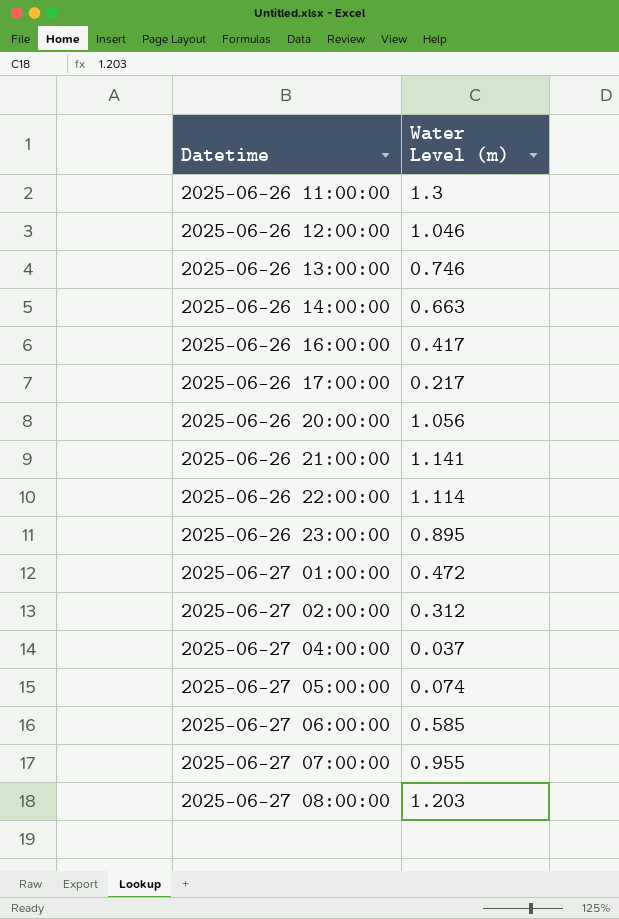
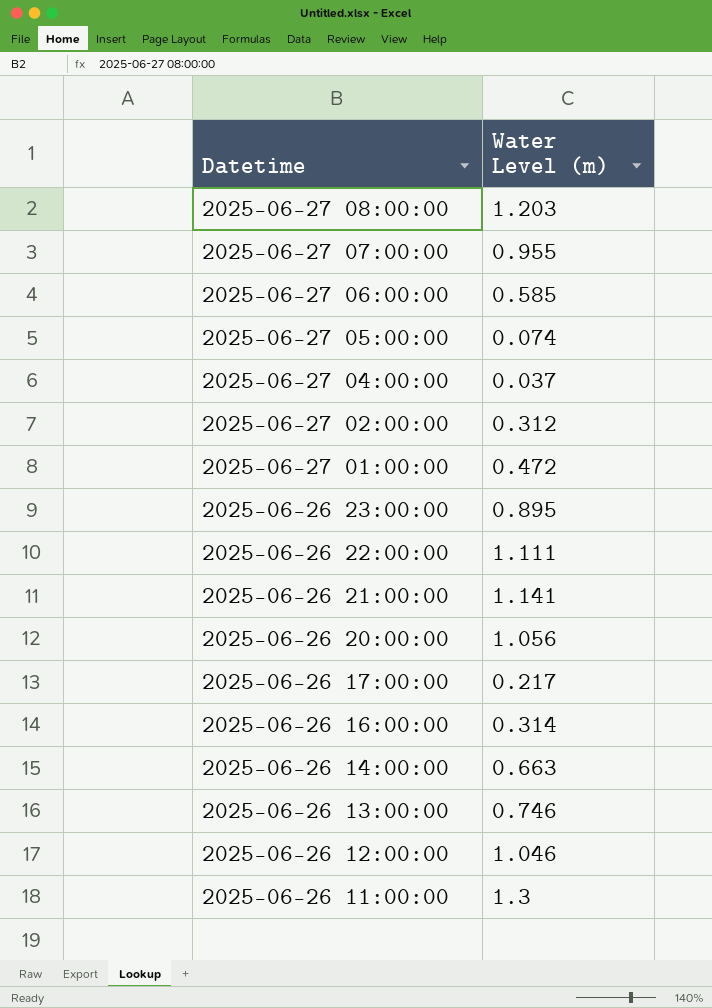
row order: Datetime ascending -> Datetime descending
2025-06-26 22:00:00 | Water Level (m): 1.114 -> 1.111
2025-06-26 16:00:00 | Water Level (m): 0.417 -> 0.314

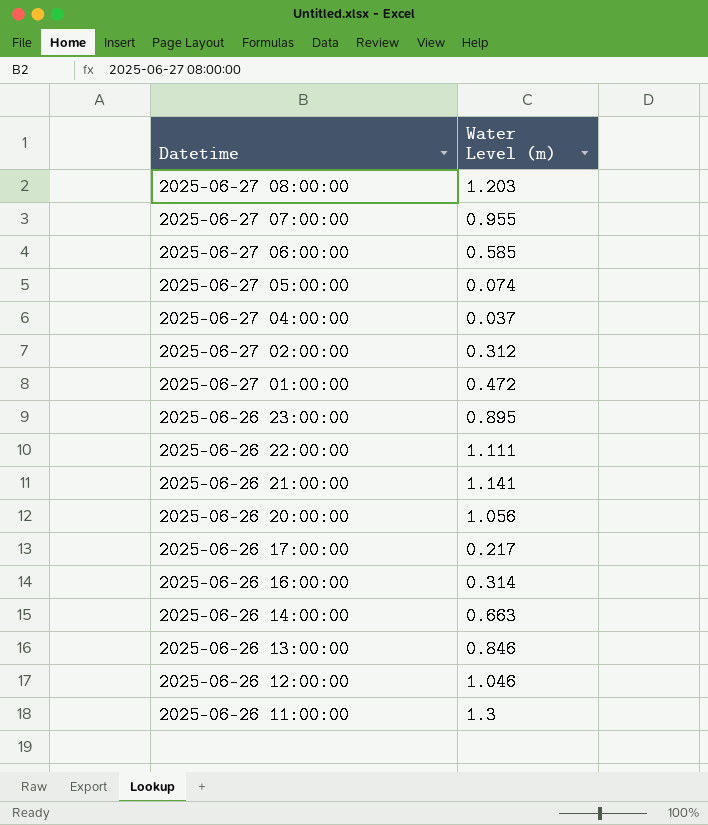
2025-06-26 13:00:00 | Water Level (m): 0.746 -> 0.846

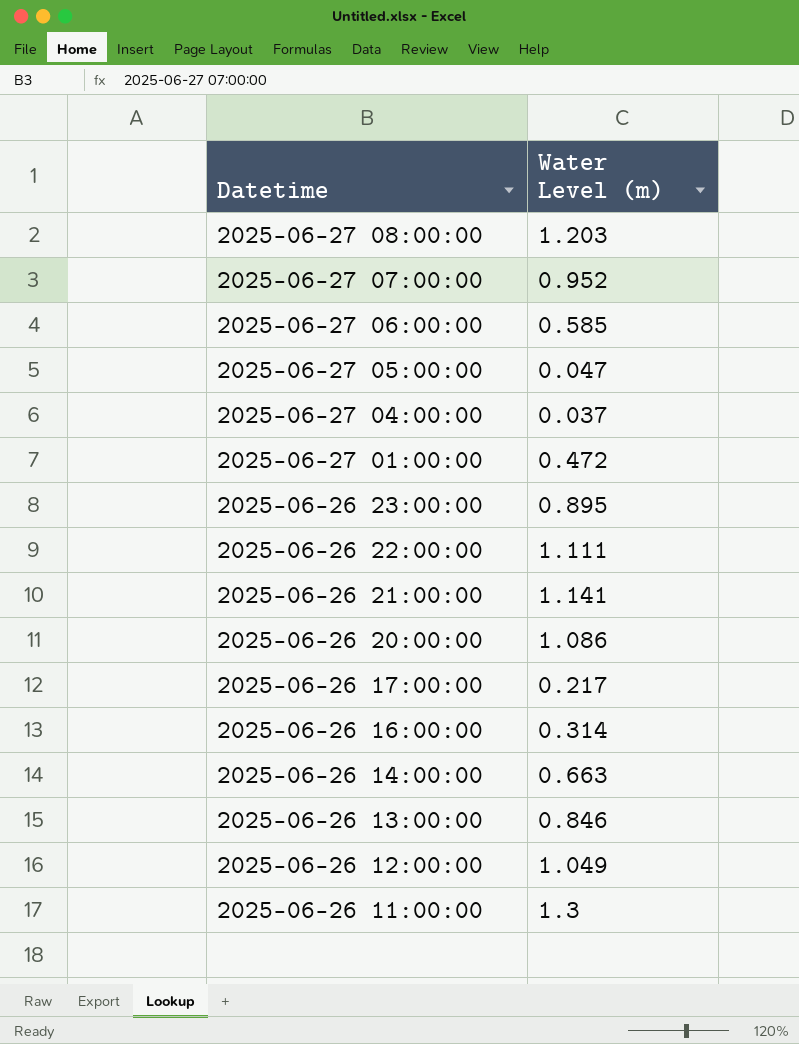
row 2025-06-27 02:00:00: 0.312 -> none
2025-06-27 07:00:00 | Water Level (m): 0.955 -> 0.952
2025-06-27 05:00:00 | Water Level (m): 0.074 -> 0.047
2025-06-26 20:00:00 | Water Level (m): 1.056 -> 1.086
2025-06-26 12:00:00 | Water Level (m): 1.046 -> 1.049

